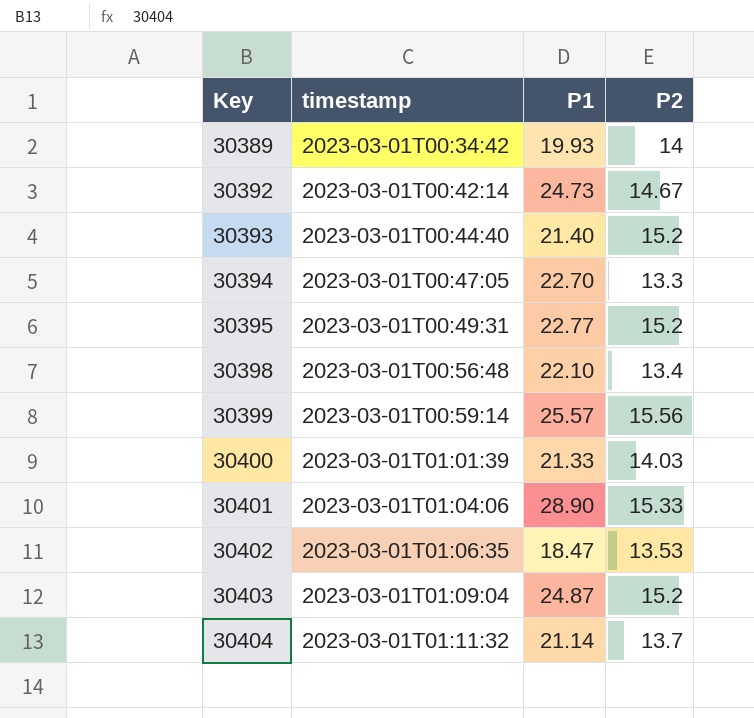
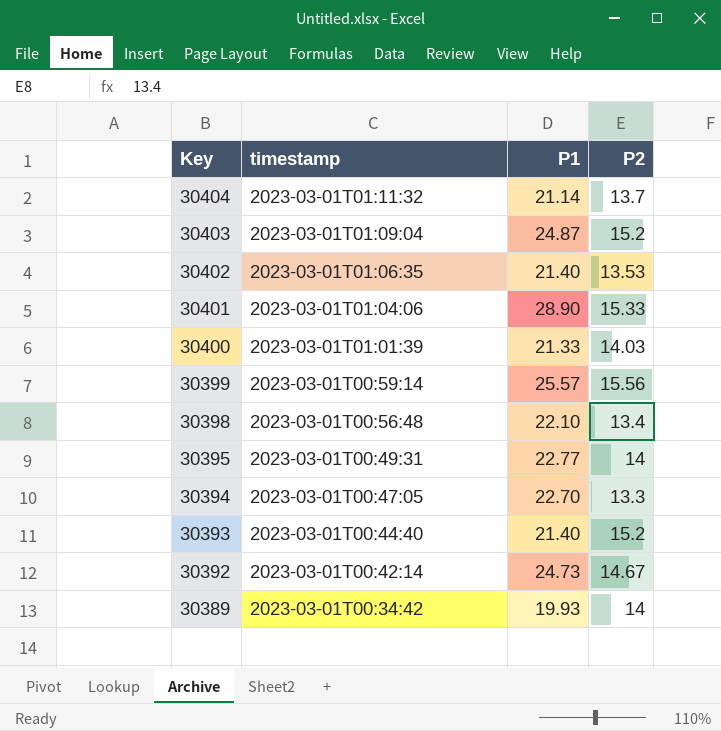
row order: Key ascending -> Key descending
30402 | P1: 18.47 -> 21.40
30395 | P2: 15.2 -> 14

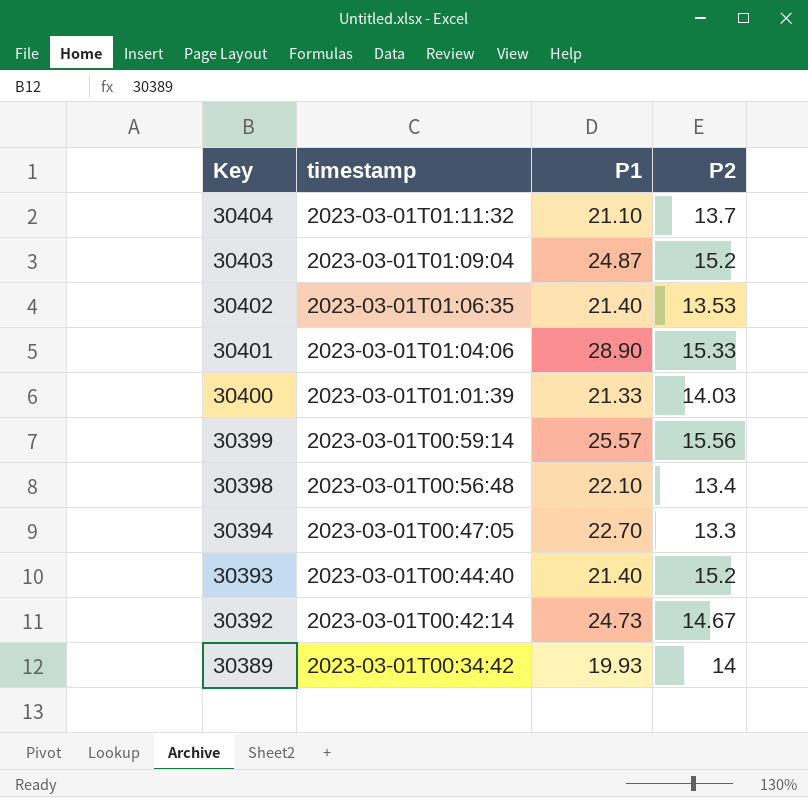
row 30395: 2023-03-01T00:49:31 | 22.77 | 14 -> none
30404 | P1: 21.14 -> 21.10

